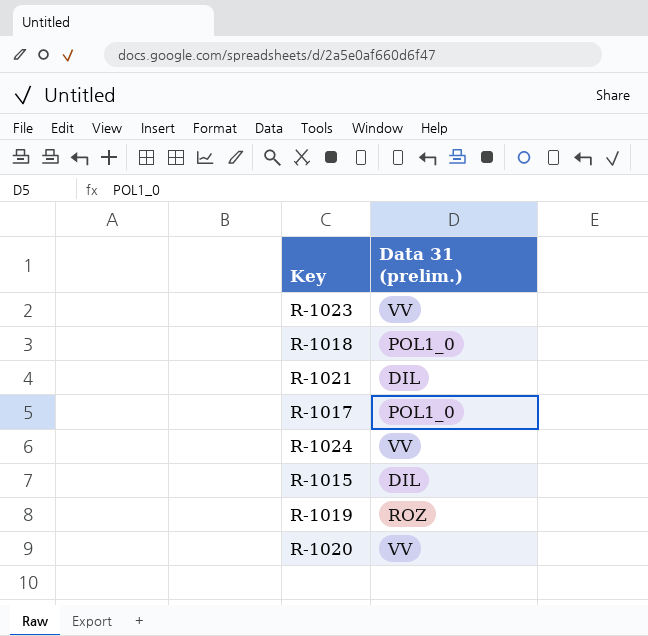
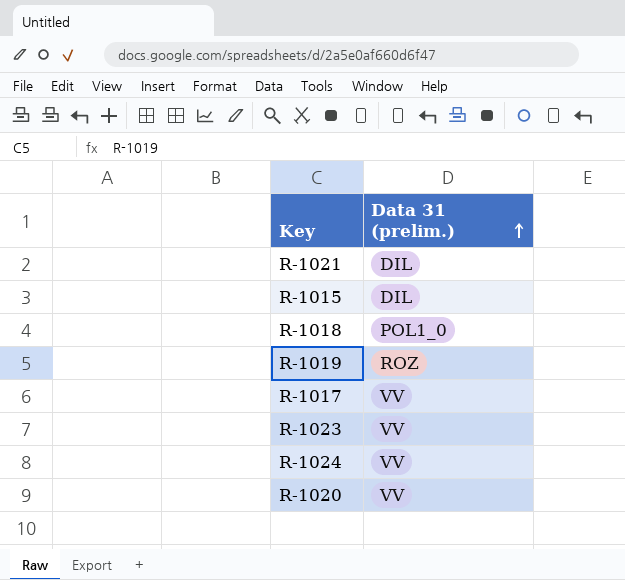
row order: none -> Data 31 (prelim.) ascending
R-1017 | Data 31 (prelim.): POL1_0 -> VV

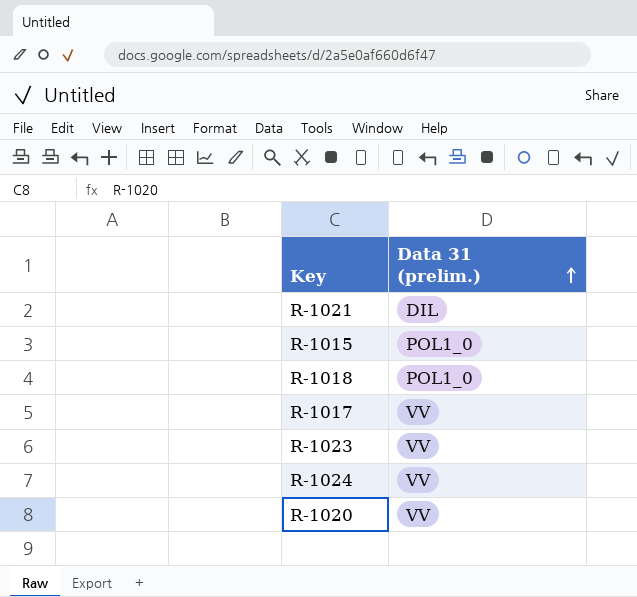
row R-1019: ROZ -> none
R-1015 | Data 31 (prelim.): DIL -> POL1_0

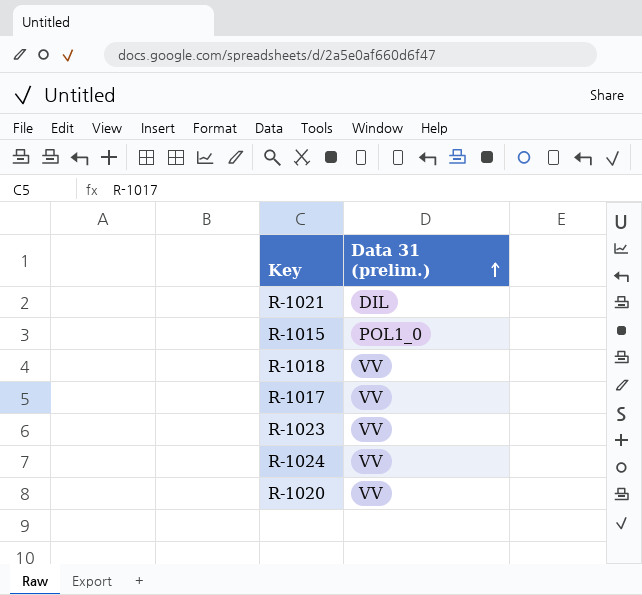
R-1018 | Data 31 (prelim.): POL1_0 -> VV

